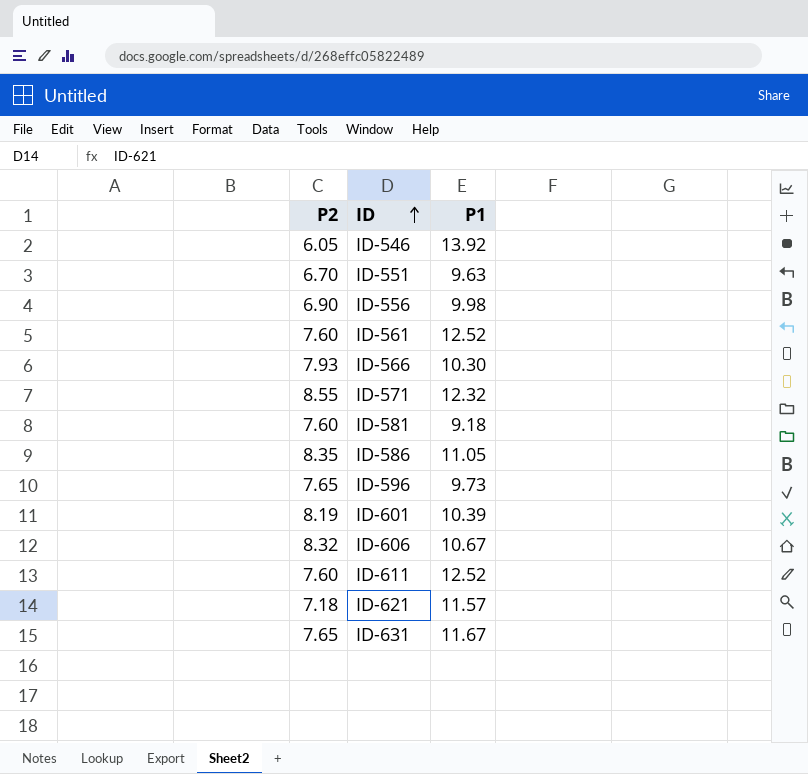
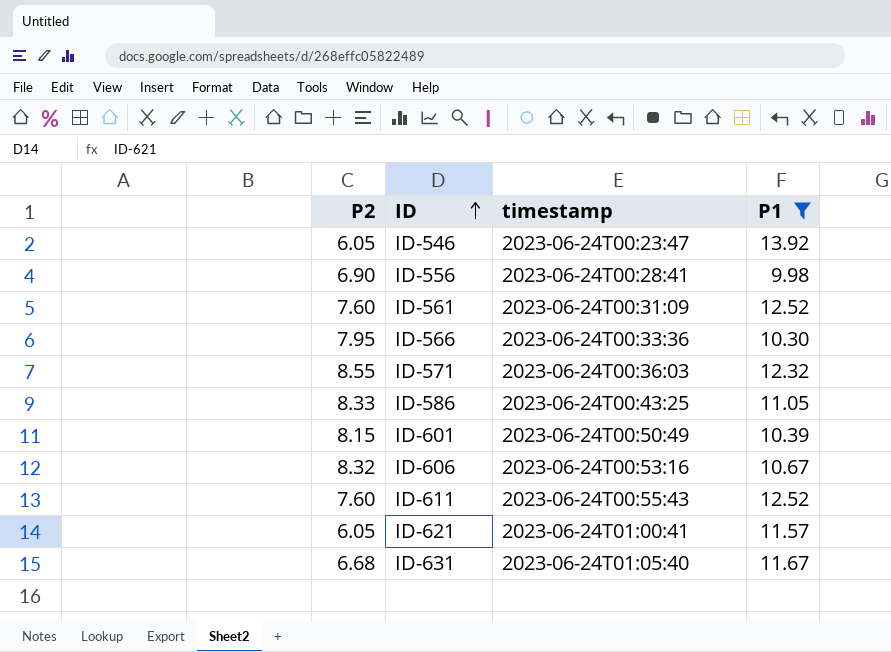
filter: none -> P1 >= 9.98
column timestamp | position: none -> 3
ID-566 | P2: 7.93 -> 7.95
ID-586 | P2: 8.35 -> 8.33
ID-601 | P2: 8.19 -> 8.15
ID-621 | P2: 7.18 -> 6.05
ID-631 | P2: 7.65 -> 6.68

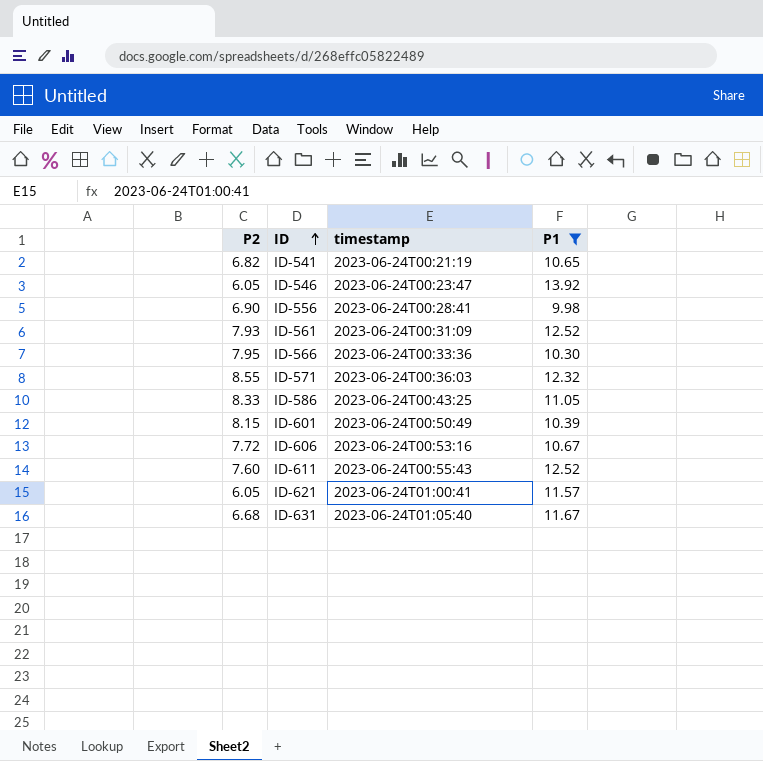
row ID-541: none -> 6.82 | 2023-06-24T00:21:19 | 10.65
ID-561 | P2: 7.60 -> 7.93
ID-606 | P2: 8.32 -> 7.72

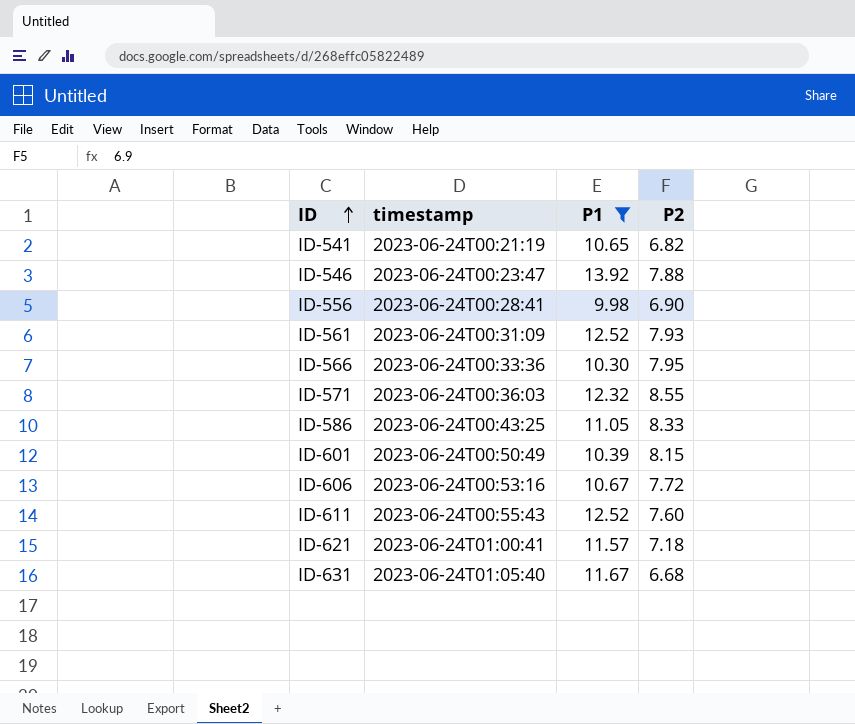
column P2 | position: 1 -> 4
ID-546 | P2: 6.05 -> 7.88
ID-621 | P2: 6.05 -> 7.18

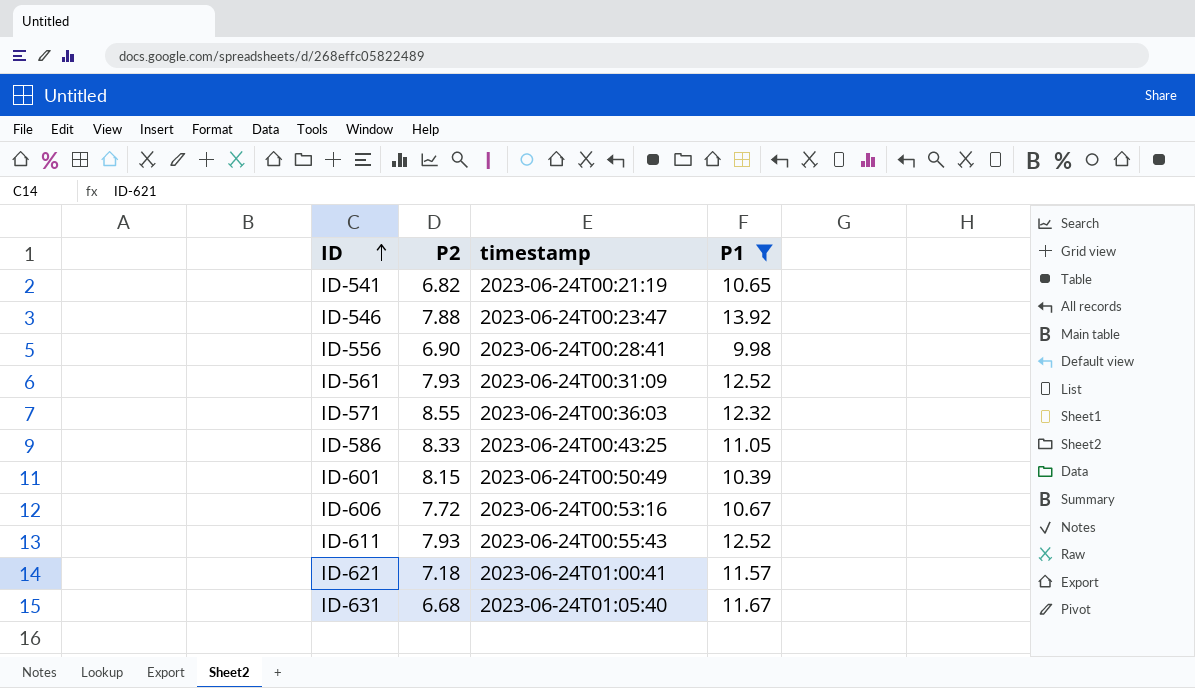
column P2 | position: 4 -> 2
row ID-566: 2023-06-24T00:33:36 | 10.30 | 7.95 -> none
ID-611 | P2: 7.60 -> 7.93

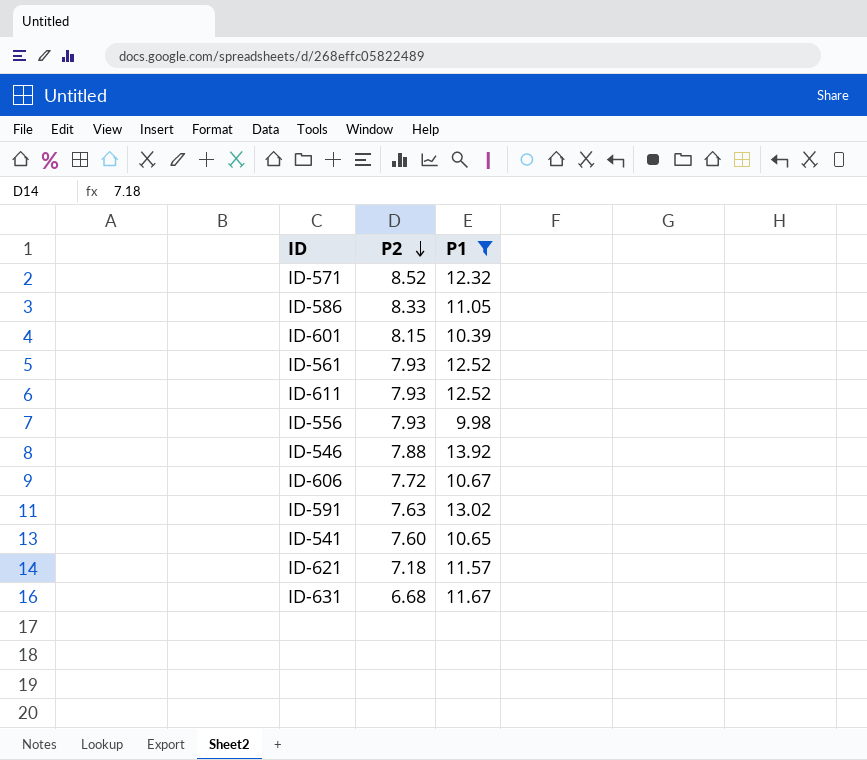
row order: ID ascending -> P2 descending
column timestamp | position: 3 -> none
ID-571 | P2: 8.55 -> 8.52
ID-556 | P2: 6.90 -> 7.93
row ID-591: none -> 7.63 | 13.02
ID-541 | P2: 6.82 -> 7.60

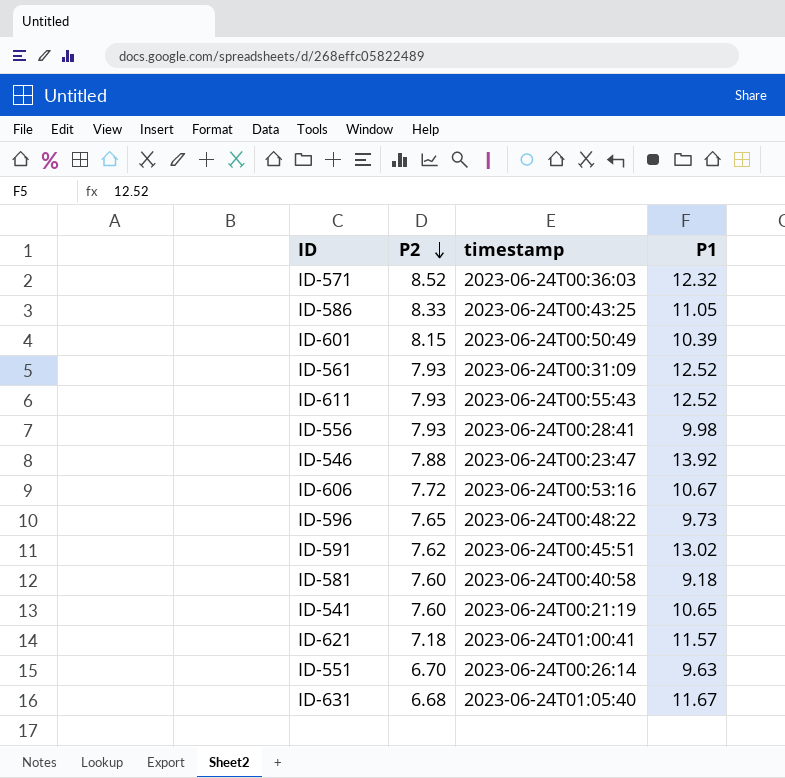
filter: P1 >= 9.98 -> none
column timestamp | position: none -> 3
ID-591 | P2: 7.63 -> 7.62

